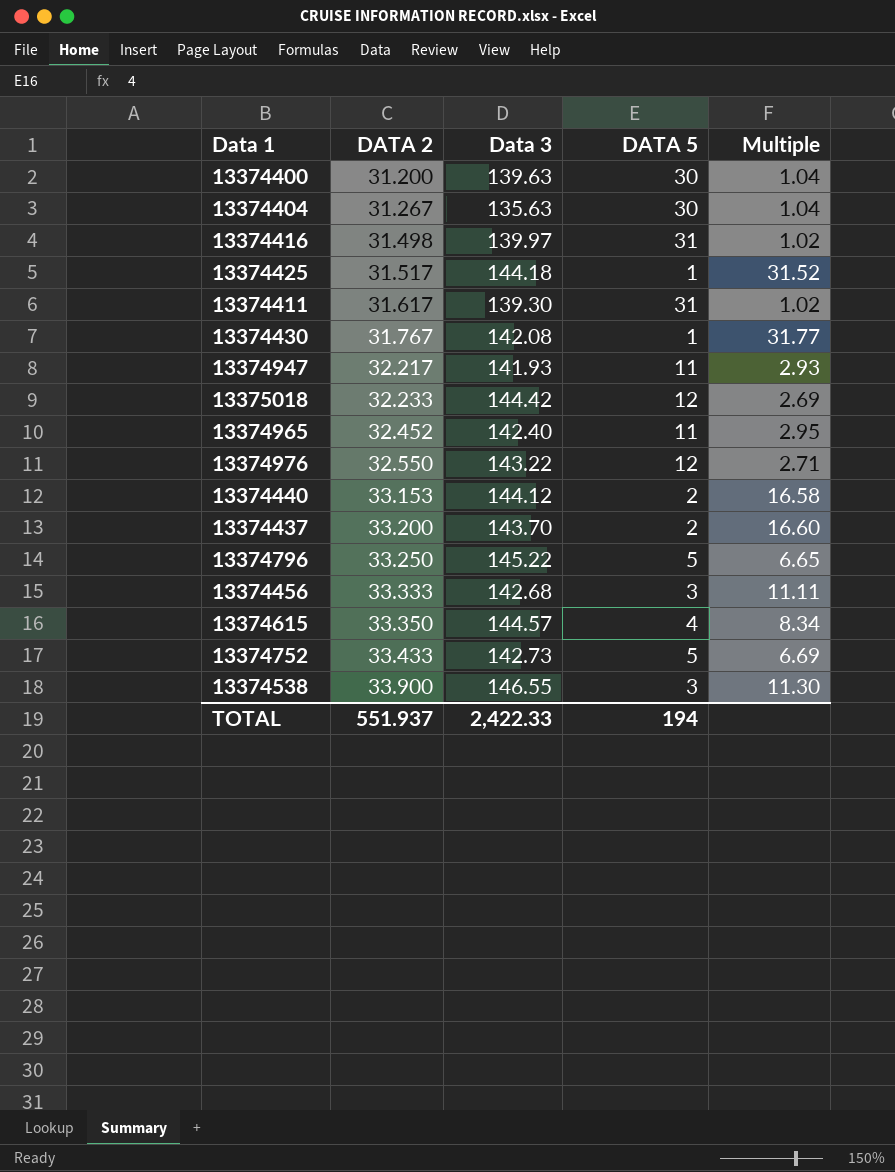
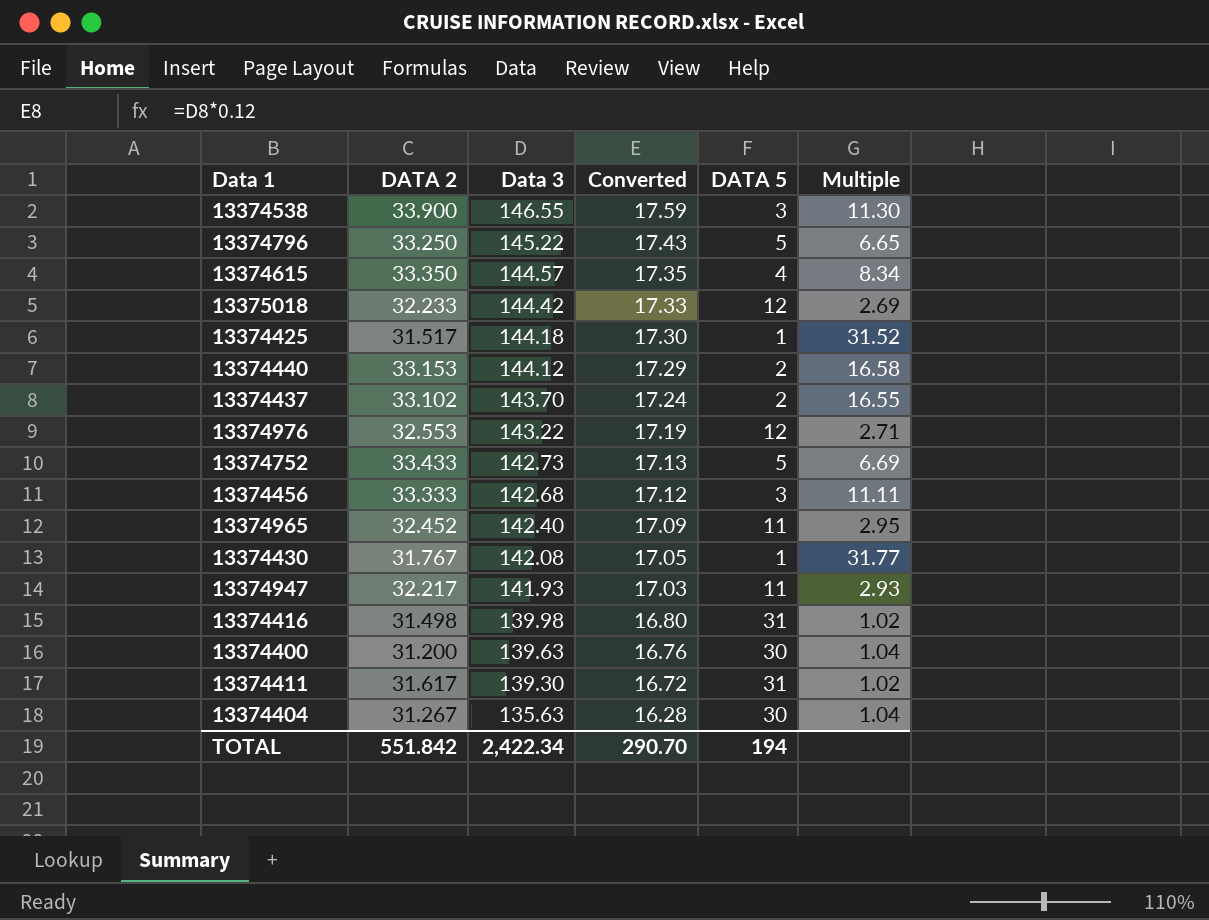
row order: DATA 2 ascending -> Data 3 descending
column Converted | formula: none -> [Data 3] * 0.12
13374437 | DATA 2: 33.200 -> 33.102
13374437 | Multiple: 16.60 -> 16.55
13374976 | DATA 2: 32.550 -> 32.553
13374416 | Data 3: 139.97 -> 139.98
TOTAL | DATA 2: 551.937 -> 551.842
TOTAL | Data 3: 2,422.33 -> 2,422.34

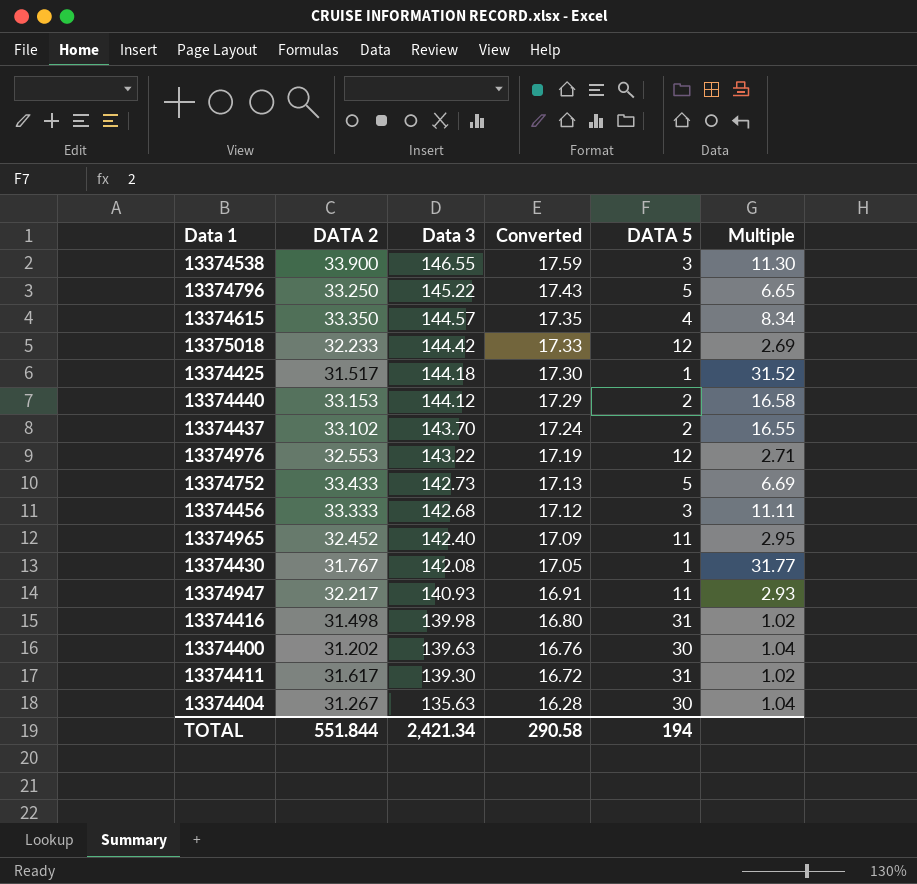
13374947 | Data 3: 141.93 -> 140.93
13374947 | Converted: 17.03 -> 16.91
13374400 | DATA 2: 31.200 -> 31.202
TOTAL | DATA 2: 551.842 -> 551.844
TOTAL | Data 3: 2,422.34 -> 2,421.34
TOTAL | Converted: 290.70 -> 290.58

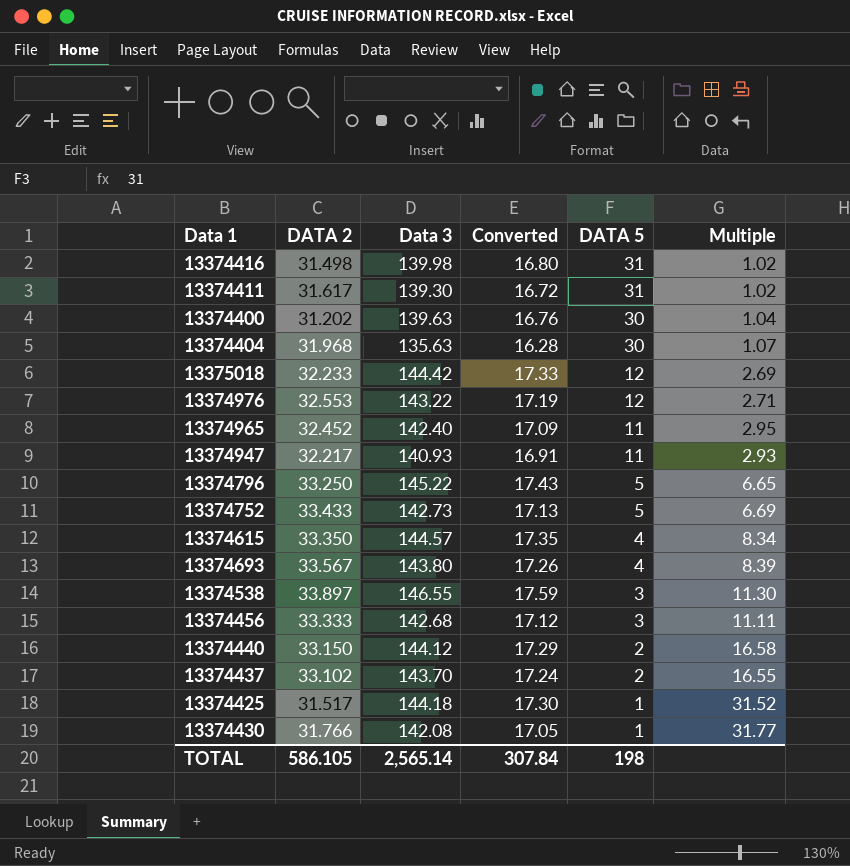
row order: Data 3 descending -> DATA 5 descending
13374404 | DATA 2: 31.267 -> 31.968
13374404 | Multiple: 1.04 -> 1.07
row 13374693: none -> 33.567 | 143.80 | 17.26 | 4 | 8.39
13374538 | DATA 2: 33.900 -> 33.897
13374440 | DATA 2: 33.153 -> 33.150
13374430 | DATA 2: 31.767 -> 31.766
TOTAL | DATA 2: 551.844 -> 586.105
TOTAL | Data 3: 2,421.34 -> 2,565.14
TOTAL | Converted: 290.58 -> 307.84
TOTAL | DATA 5: 194 -> 198

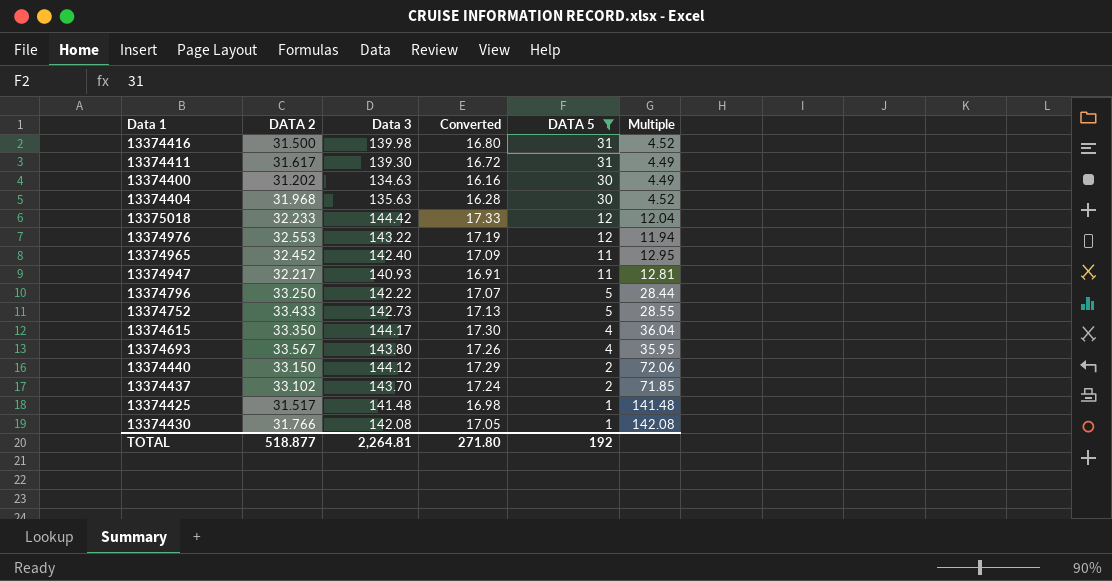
filter: none -> DATA 5 != 3
column Multiple | formula: [DATA 2] / [DATA 5] -> [Data 3] / [DATA 5]
13374416 | DATA 2: 31.498 -> 31.500
13374400 | Data 3: 139.63 -> 134.63
13374400 | Converted: 16.76 -> 16.16
13374796 | Data 3: 145.22 -> 142.22
13374796 | Converted: 17.43 -> 17.07
13374615 | Data 3: 144.57 -> 144.17
13374615 | Converted: 17.35 -> 17.30
13374425 | Data 3: 144.18 -> 141.48
13374425 | Converted: 17.30 -> 16.98
TOTAL | DATA 2: 586.105 -> 518.877
TOTAL | Data 3: 2,565.14 -> 2,264.81
TOTAL | Converted: 307.84 -> 271.80
TOTAL | DATA 5: 198 -> 192

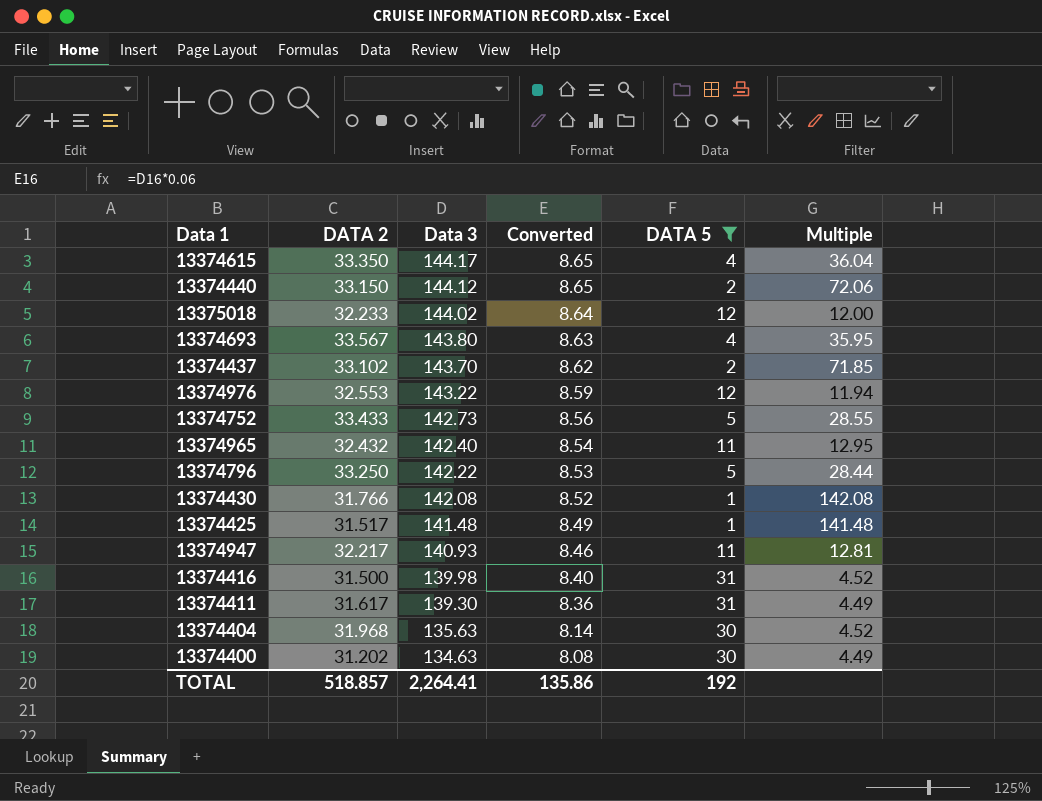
row order: DATA 5 descending -> Data 3 descending
column Converted | formula: [Data 3] * 0.12 -> [Data 3] * 0.06
13375018 | Data 3: 144.42 -> 144.02
13375018 | Multiple: 12.04 -> 12.00
13374965 | DATA 2: 32.452 -> 32.432
TOTAL | DATA 2: 518.877 -> 518.857
TOTAL | Data 3: 2,264.81 -> 2,264.41
TOTAL | Converted: 271.80 -> 135.86

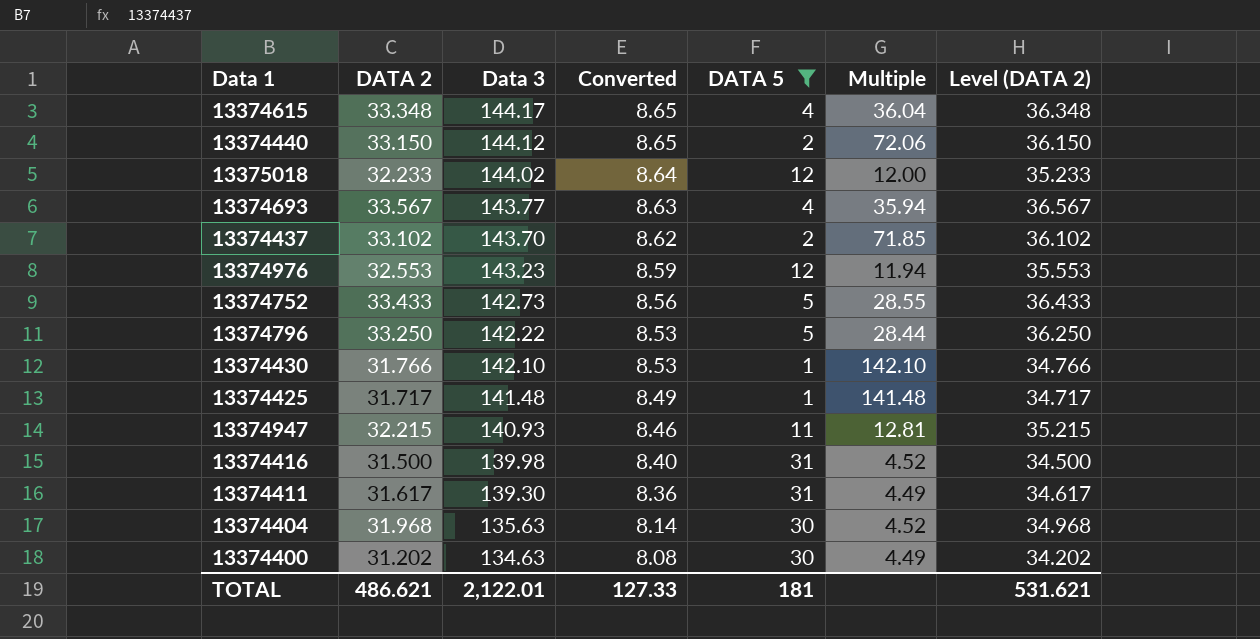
column Level (DATA 2) | formula: none -> [DATA 2] + 3
row 13374965: 32.432 | 142.40 | 8.54 | 11 | 12.95 -> none
13374615 | DATA 2: 33.350 -> 33.348
13374693 | Data 3: 143.80 -> 143.77
13374693 | Multiple: 35.95 -> 35.94
13374976 | Data 3: 143.22 -> 143.23
13374430 | Data 3: 142.08 -> 142.10
13374430 | Converted: 8.52 -> 8.53
13374430 | Multiple: 142.08 -> 142.10
13374425 | DATA 2: 31.517 -> 31.717
13374947 | DATA 2: 32.217 -> 32.215
TOTAL | DATA 2: 518.857 -> 486.621
TOTAL | Data 3: 2,264.41 -> 2,122.01
TOTAL | Converted: 135.86 -> 127.33
TOTAL | DATA 5: 192 -> 181

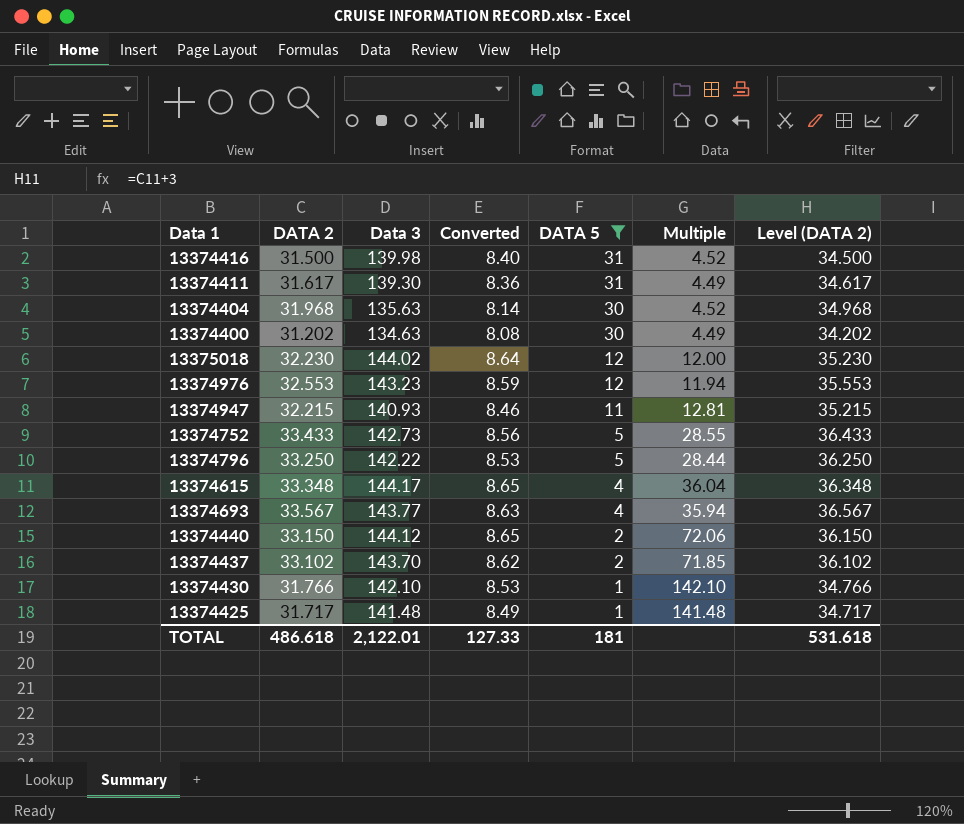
row order: Data 3 descending -> DATA 5 descending
13375018 | DATA 2: 32.233 -> 32.230
13375018 | Level (DATA 2): 35.233 -> 35.230
TOTAL | DATA 2: 486.621 -> 486.618
TOTAL | Level (DATA 2): 531.621 -> 531.618

